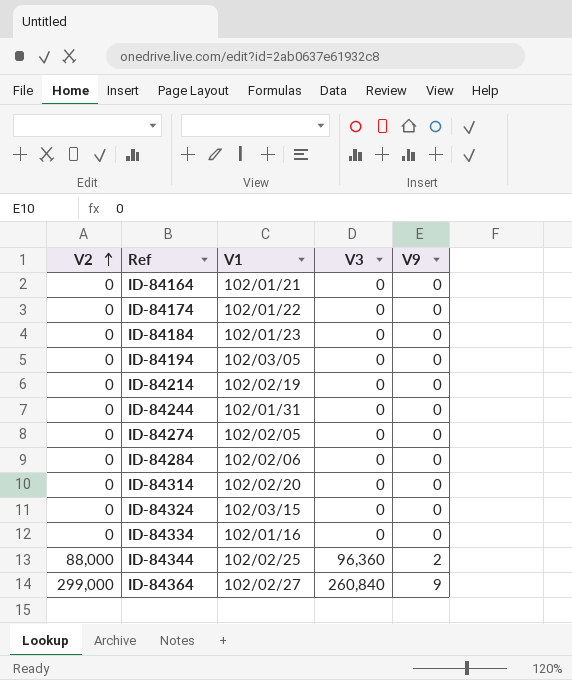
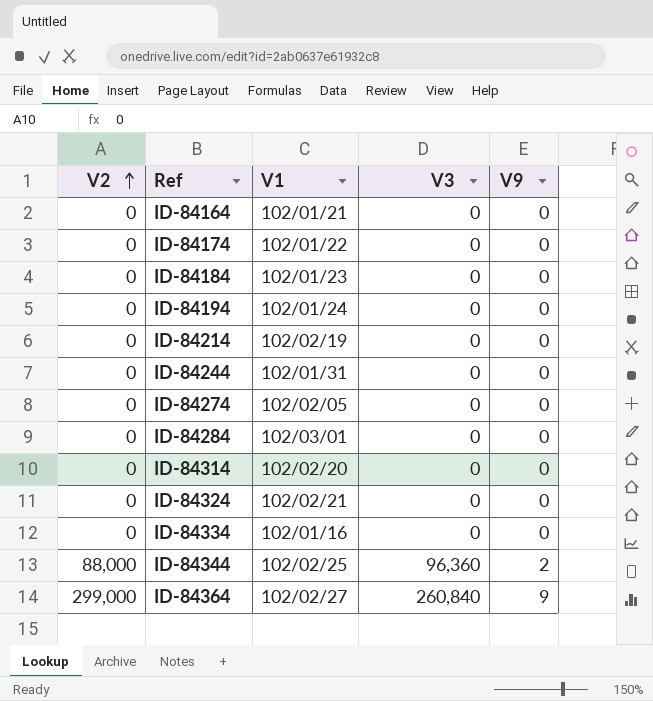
ID-84194 | V1: 102/03/05 -> 102/01/24
ID-84284 | V1: 102/02/06 -> 102/03/01
ID-84324 | V1: 102/03/15 -> 102/02/21

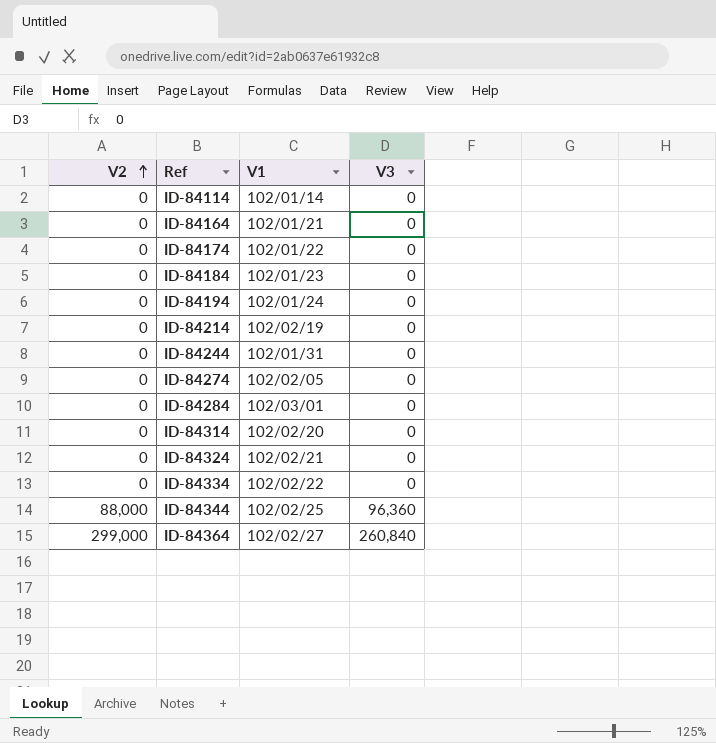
column V9 | position: 5 -> none
row ID-84114: none -> 0 | 102/01/14 | 0
ID-84334 | V1: 102/01/16 -> 102/02/22

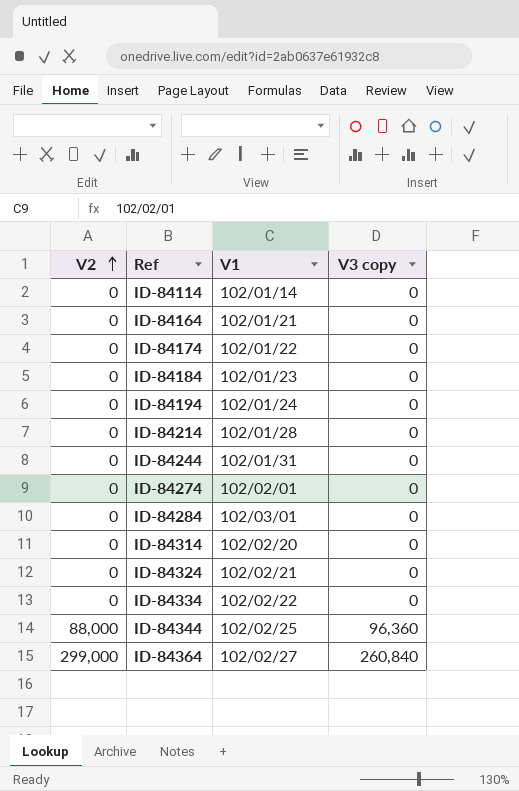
column name: V3 -> V3 copy
ID-84214 | V1: 102/02/19 -> 102/01/28
ID-84274 | V1: 102/02/05 -> 102/02/01

